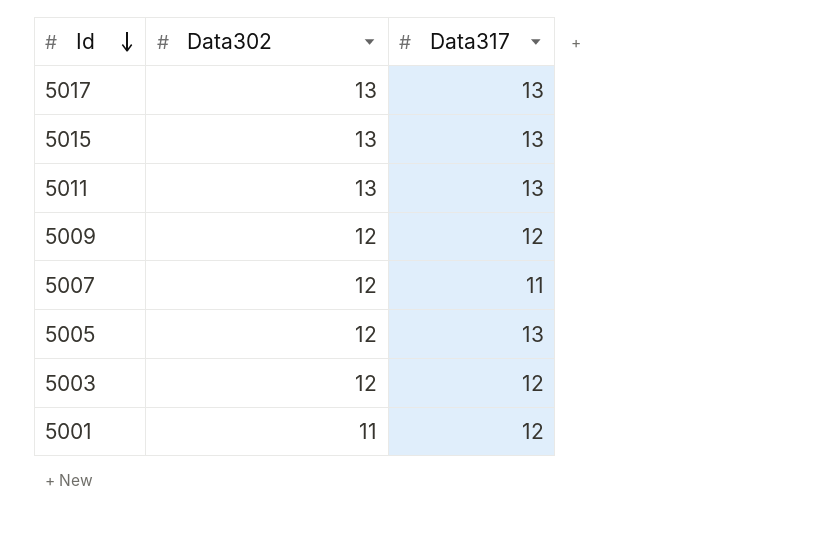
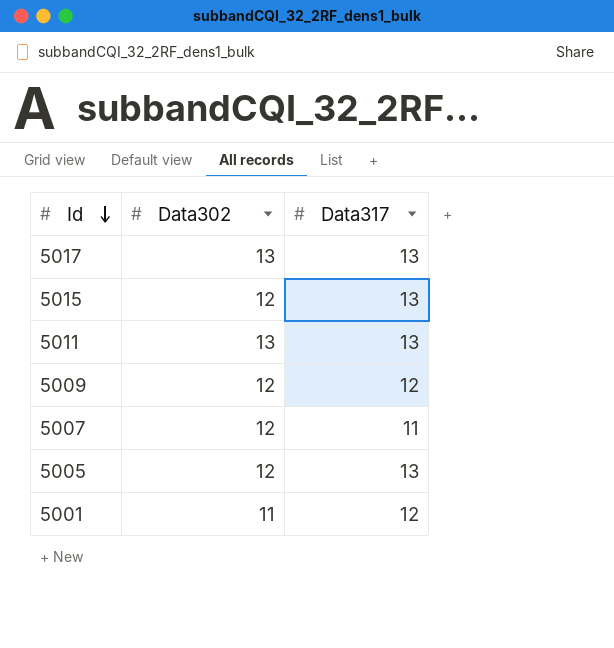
row 5003: 12 | 12 -> none
5015 | Data302: 13 -> 12

